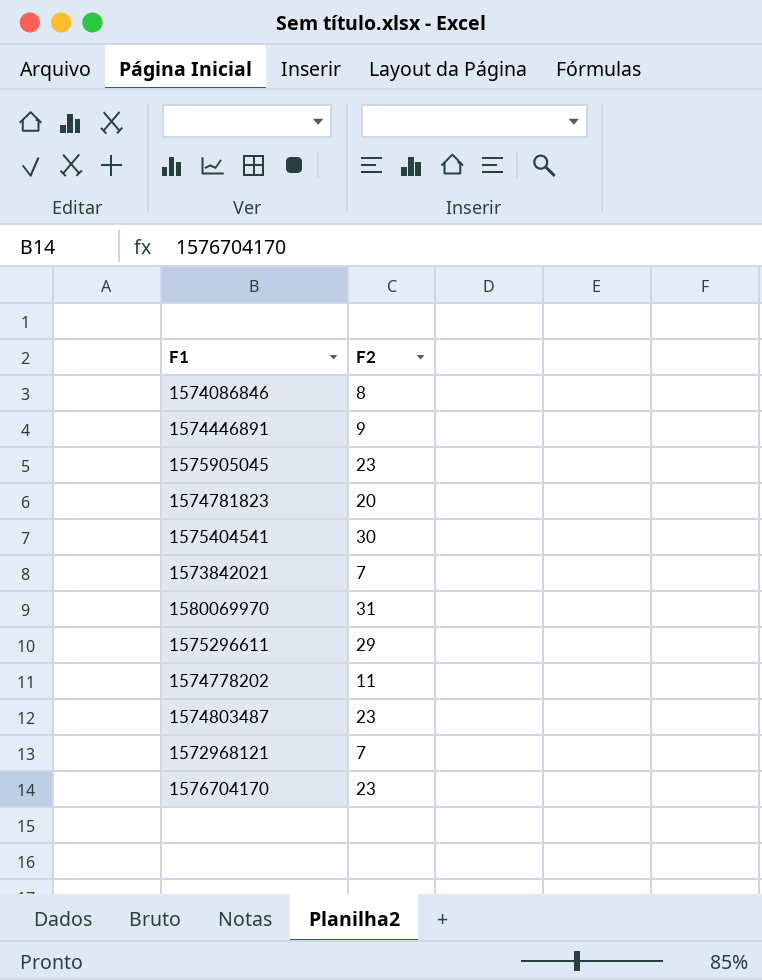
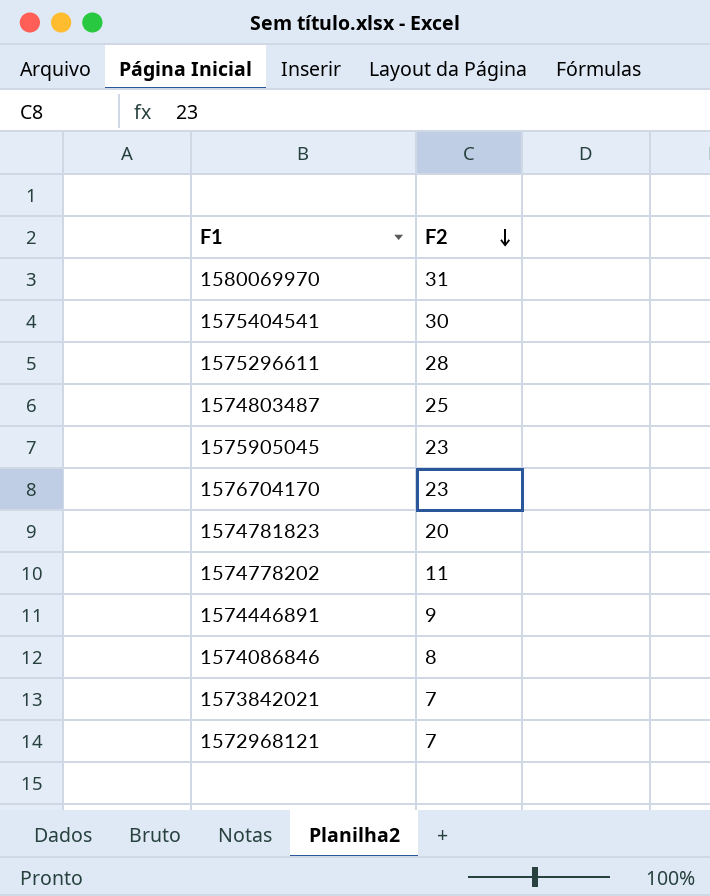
row order: none -> F2 descending
1575296611 | F2: 29 -> 28
1574803487 | F2: 23 -> 25

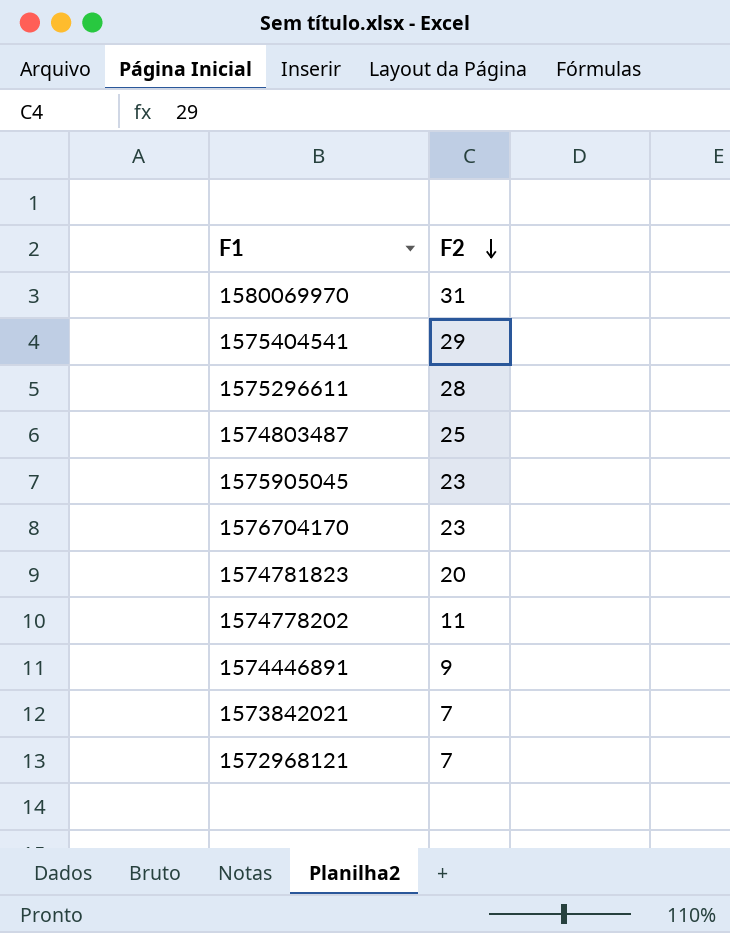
row 1574086846: 8 -> none
1575404541 | F2: 30 -> 29

